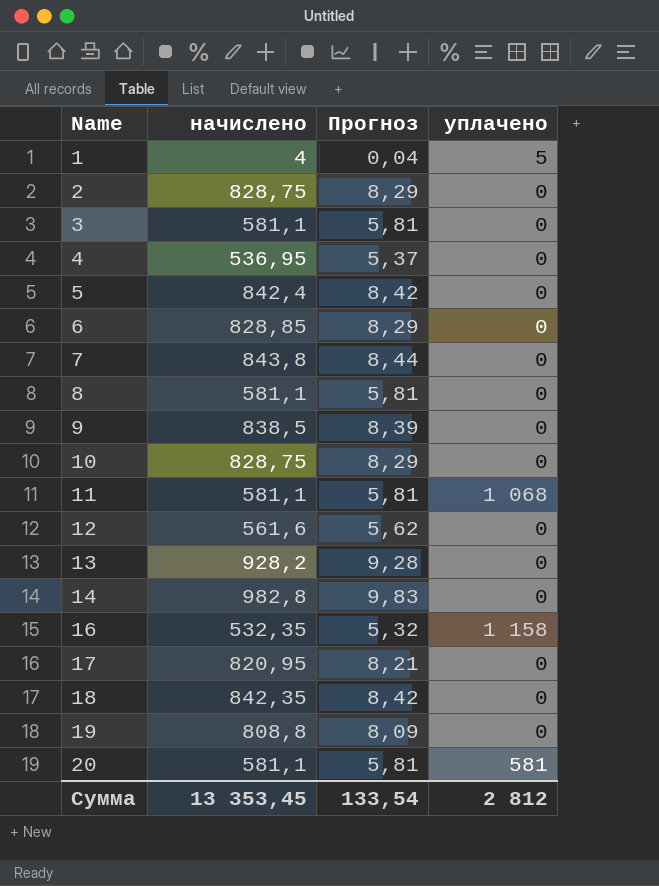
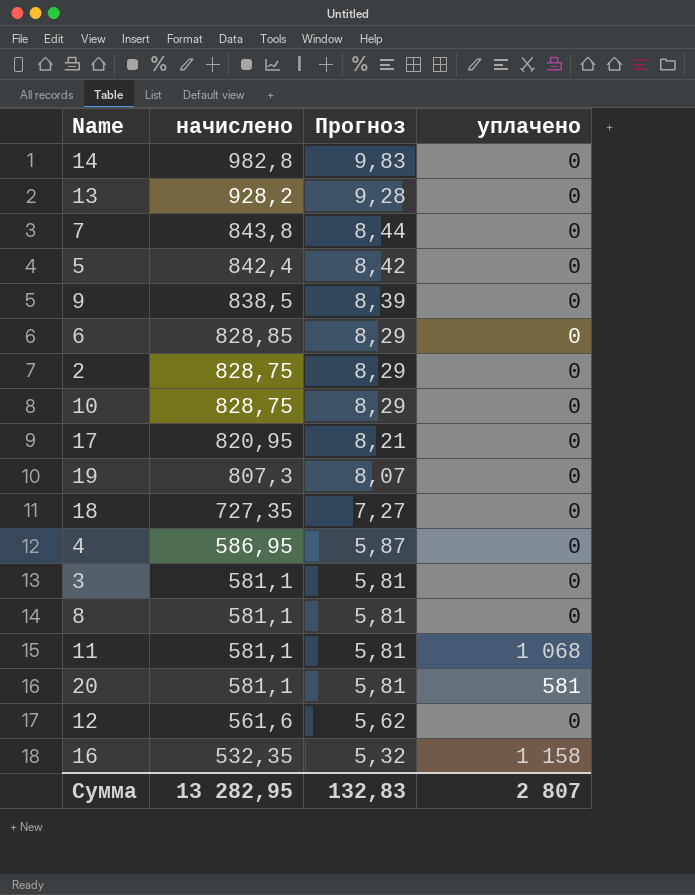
row order: Name ascending -> начислено descending
row 1: 4 | 0,04 | 5 -> none
19 | начислено: 808,8 -> 807,3
19 | Прогноз: 8,09 -> 8,07
18 | начислено: 842,35 -> 727,35
18 | Прогноз: 8,42 -> 7,27
4 | начислено: 536,95 -> 586,95
4 | Прогноз: 5,37 -> 5,87
Сумма | начислено: 13 353,45 -> 13 282,95
Сумма | Прогноз: 133,54 -> 132,83
Сумма | уплачено: 2 812 -> 2 807

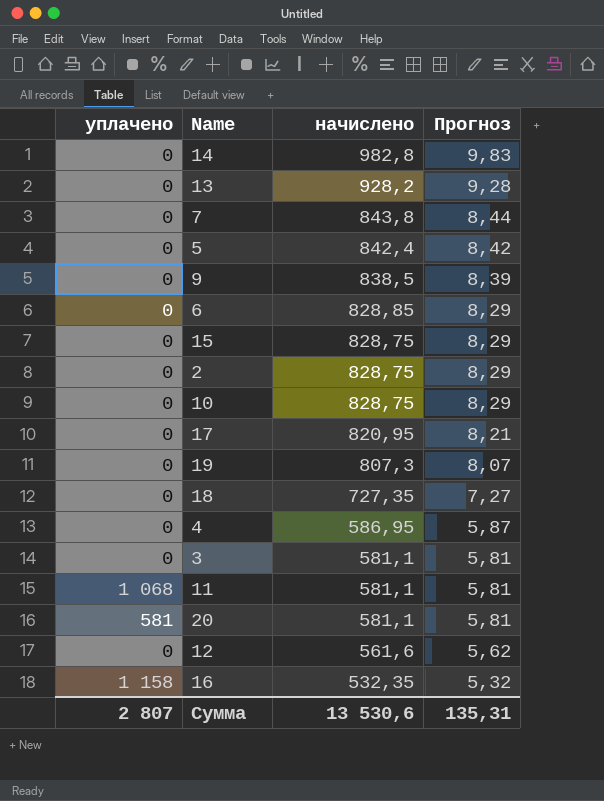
column уплачено | position: 4 -> 1
row 8: 581,1 | 5,81 | 0 -> none
row 15: none -> 0 | 828,75 | 8,29
Сумма | начислено: 13 282,95 -> 13 530,6
Сумма | Прогноз: 132,83 -> 135,31

